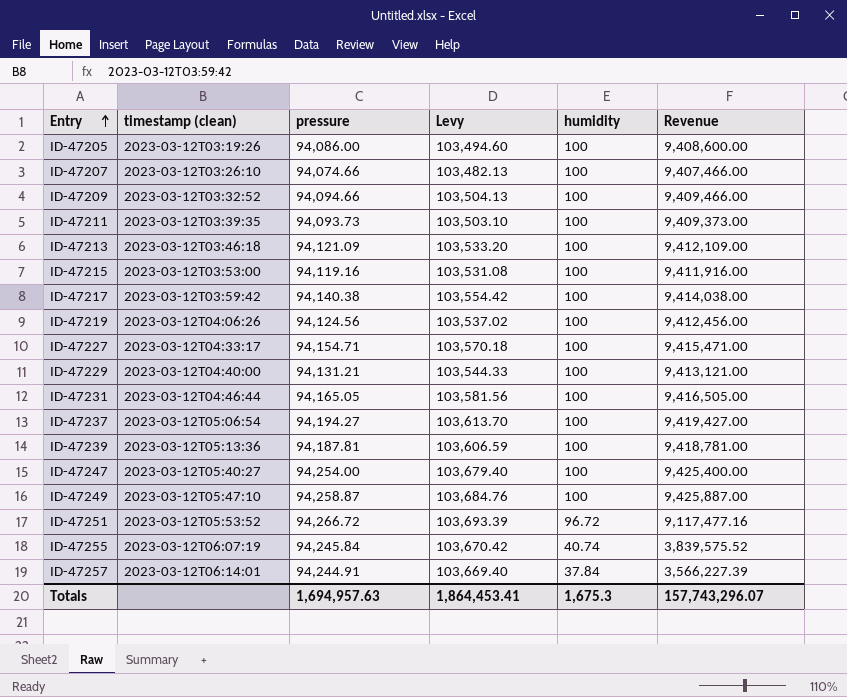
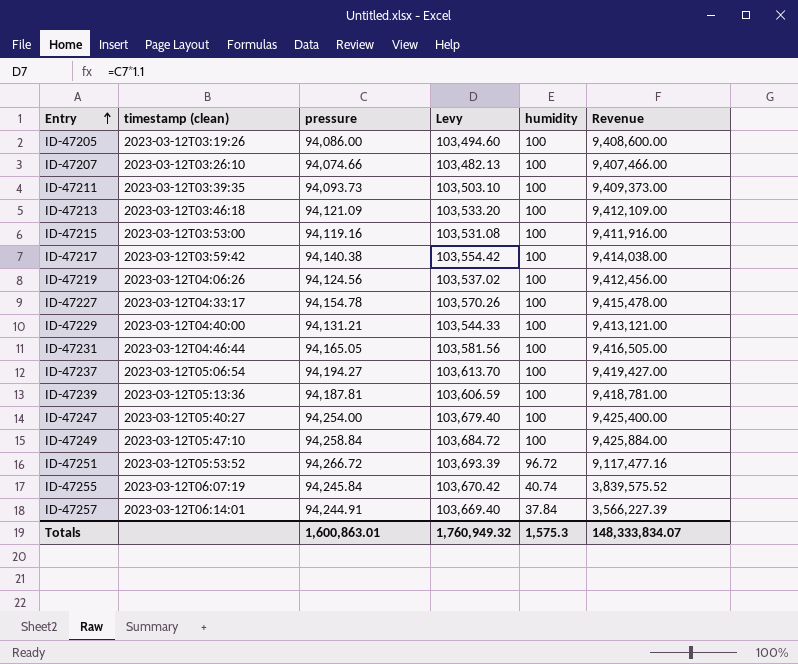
row ID-47209: 2023-03-12T03:32:52 | 94,094.66 | 103,504.13 | 100 | 9,409,466.00 -> none
ID-47227 | pressure: 94,154.71 -> 94,154.78
ID-47227 | Levy: 103,570.18 -> 103,570.26
ID-47227 | Revenue: 9,415,471.00 -> 9,415,478.00
ID-47249 | pressure: 94,258.87 -> 94,258.84
ID-47249 | Levy: 103,684.76 -> 103,684.72
ID-47249 | Revenue: 9,425,887.00 -> 9,425,884.00
Totals | pressure: 1,694,957.63 -> 1,600,863.01
Totals | Levy: 1,864,453.41 -> 1,760,949.32
Totals | humidity: 1,675.3 -> 1,575.3
Totals | Revenue: 157,743,296.07 -> 148,333,834.07

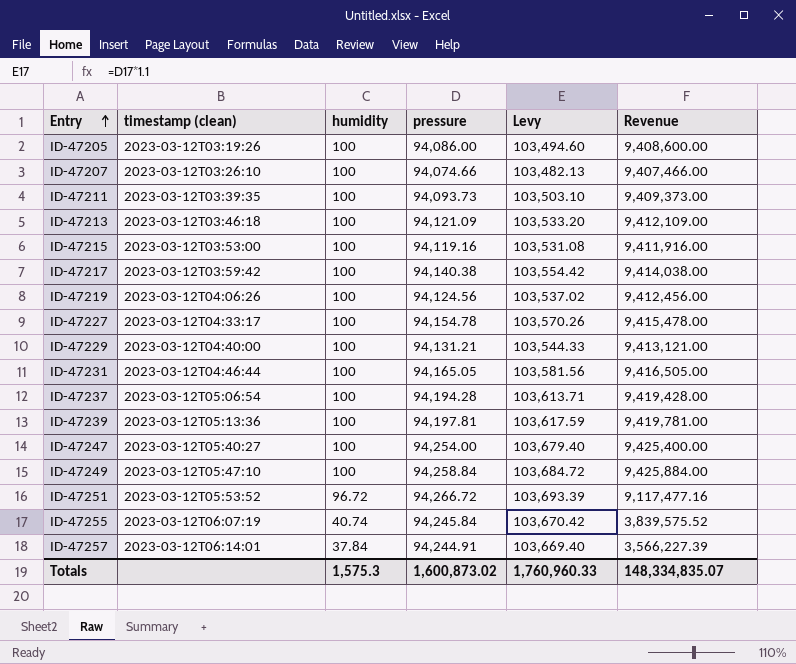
column humidity | position: 5 -> 3
ID-47237 | pressure: 94,194.27 -> 94,194.28
ID-47237 | Levy: 103,613.70 -> 103,613.71
ID-47237 | Revenue: 9,419,427.00 -> 9,419,428.00
ID-47239 | pressure: 94,187.81 -> 94,197.81
ID-47239 | Levy: 103,606.59 -> 103,617.59
ID-47239 | Revenue: 9,418,781.00 -> 9,419,781.00
Totals | pressure: 1,600,863.01 -> 1,600,873.02
Totals | Levy: 1,760,949.32 -> 1,760,960.33
Totals | Revenue: 148,333,834.07 -> 148,334,835.07

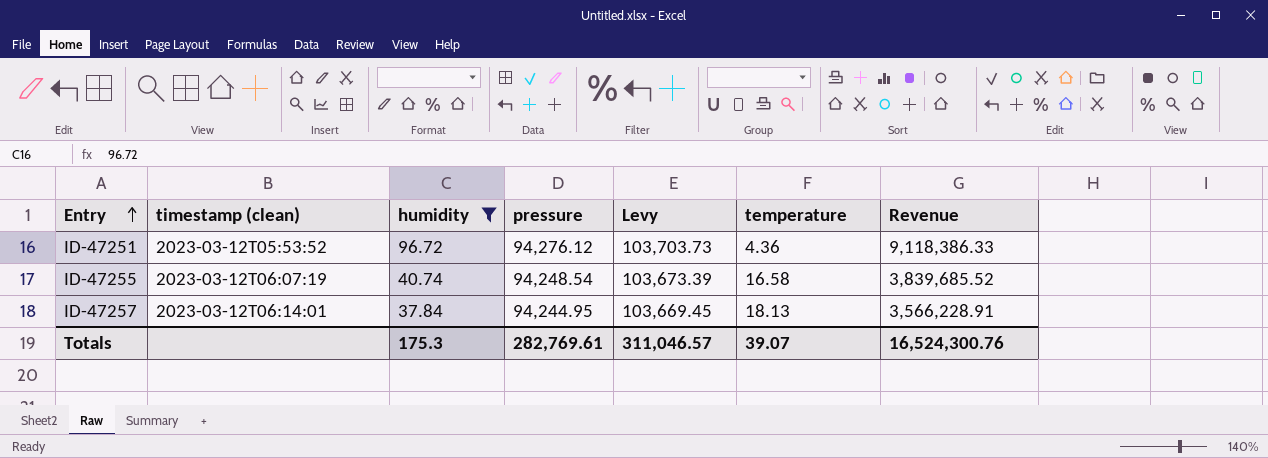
filter: none -> humidity != 100
column temperature | position: none -> 6
ID-47251 | pressure: 94,266.72 -> 94,276.12
ID-47251 | Levy: 103,693.39 -> 103,703.73
ID-47251 | Revenue: 9,117,477.16 -> 9,118,386.33
ID-47255 | pressure: 94,245.84 -> 94,248.54
ID-47255 | Levy: 103,670.42 -> 103,673.39
ID-47255 | Revenue: 3,839,575.52 -> 3,839,685.52
ID-47257 | pressure: 94,244.91 -> 94,244.95
ID-47257 | Levy: 103,669.40 -> 103,669.45
ID-47257 | Revenue: 3,566,227.39 -> 3,566,228.91
Totals | humidity: 1,575.3 -> 175.3
Totals | pressure: 1,600,873.02 -> 282,769.61
Totals | Levy: 1,760,960.33 -> 311,046.57
Totals | Revenue: 148,334,835.07 -> 16,524,300.76

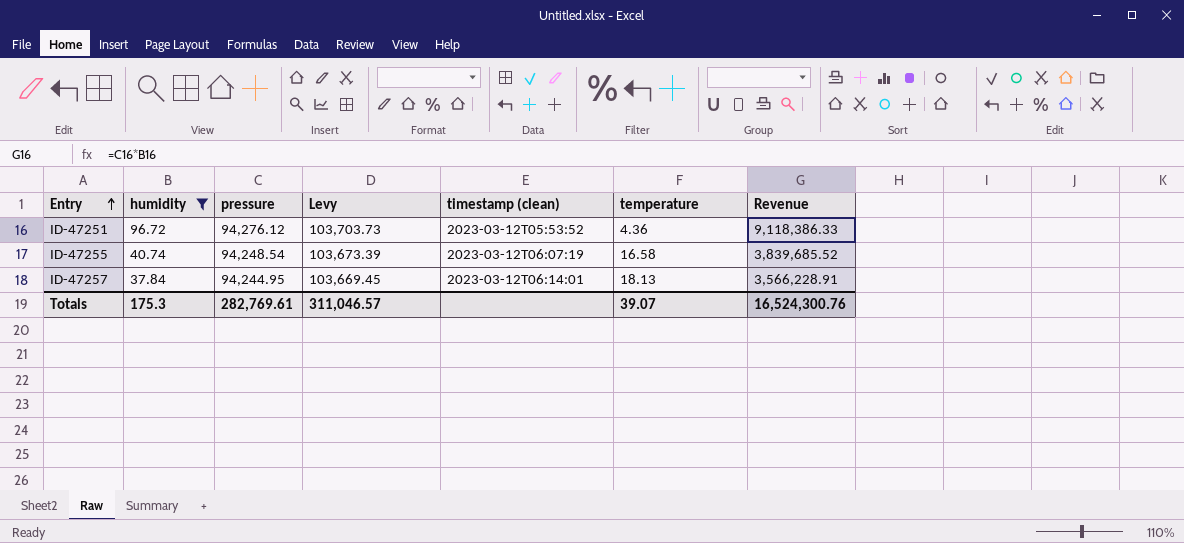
column timestamp (clean) | position: 2 -> 5

